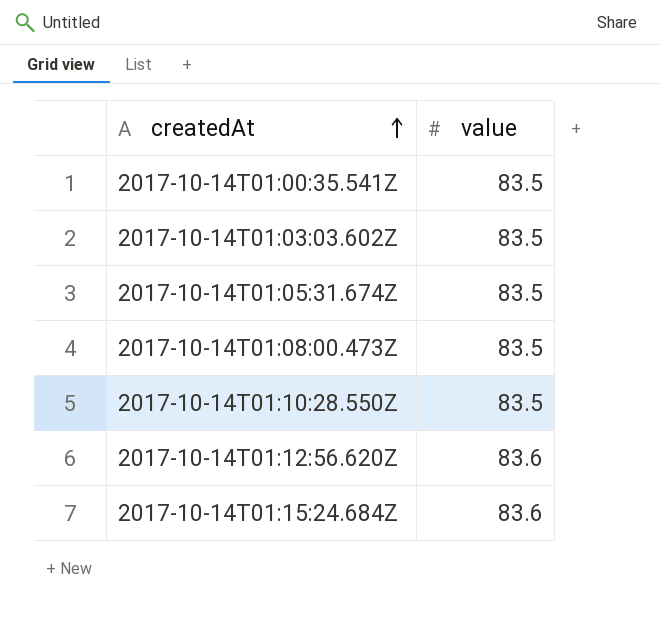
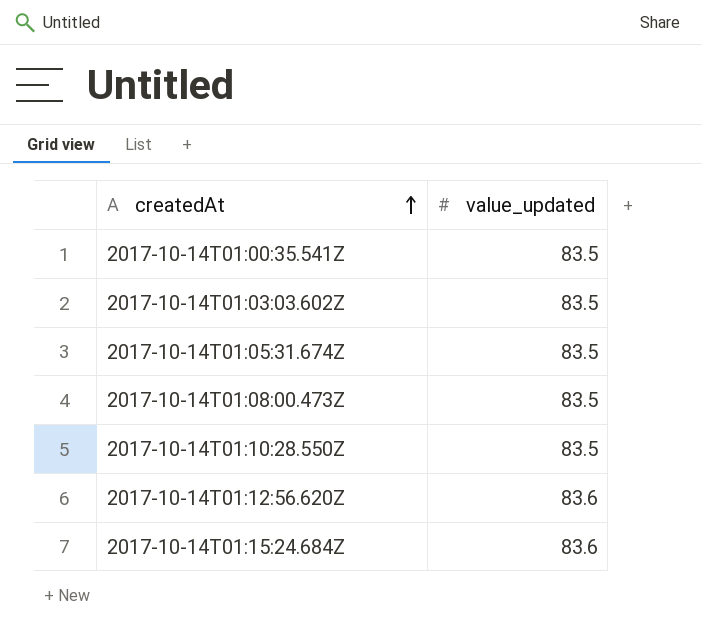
column name: value -> value_updated

